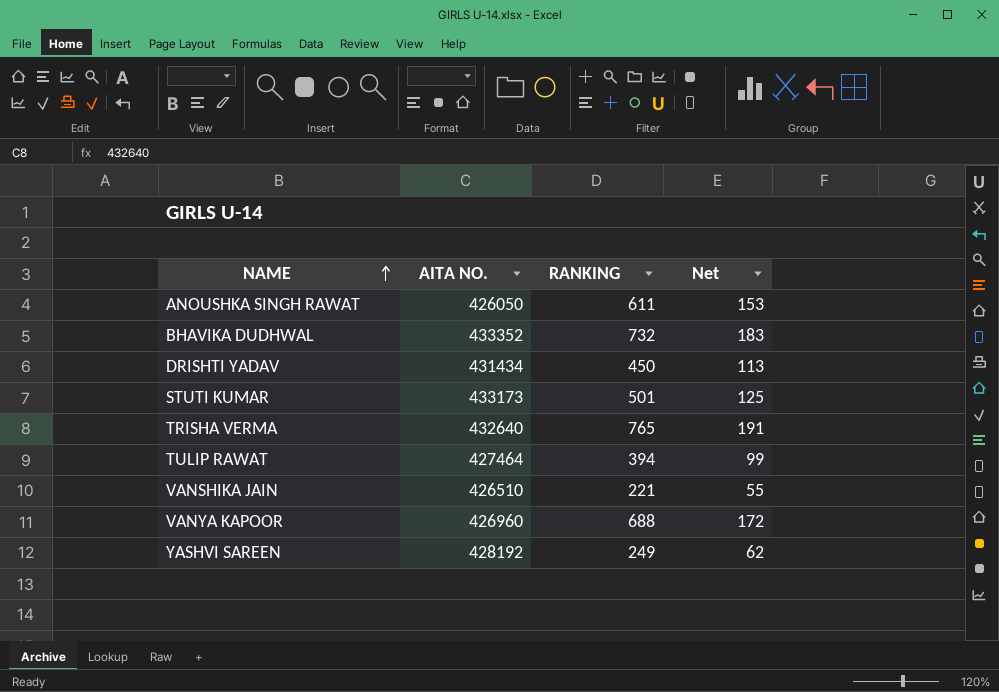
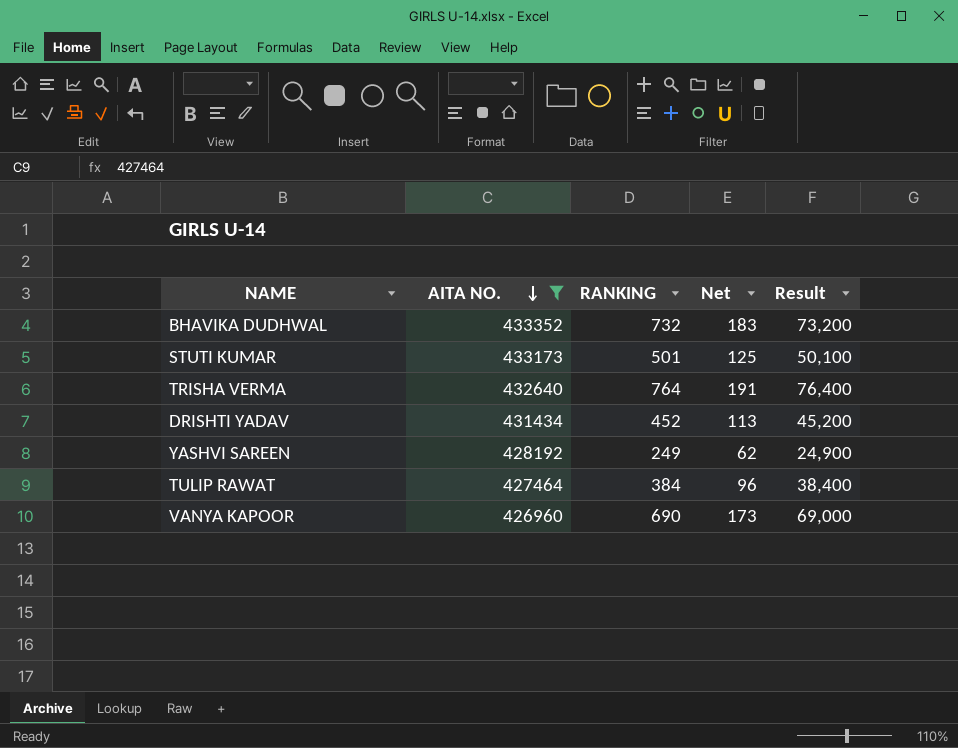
filter: none -> AITA NO. >= 426960
row order: NAME ascending -> AITA NO. descending
column Result | formula: none -> [RANKING] * 100
TRISHA VERMA | RANKING: 765 -> 764
DRISHTI YADAV | RANKING: 450 -> 452
TULIP RAWAT | RANKING: 394 -> 384
TULIP RAWAT | Net: 99 -> 96
VANYA KAPOOR | RANKING: 688 -> 690
VANYA KAPOOR | Net: 172 -> 173

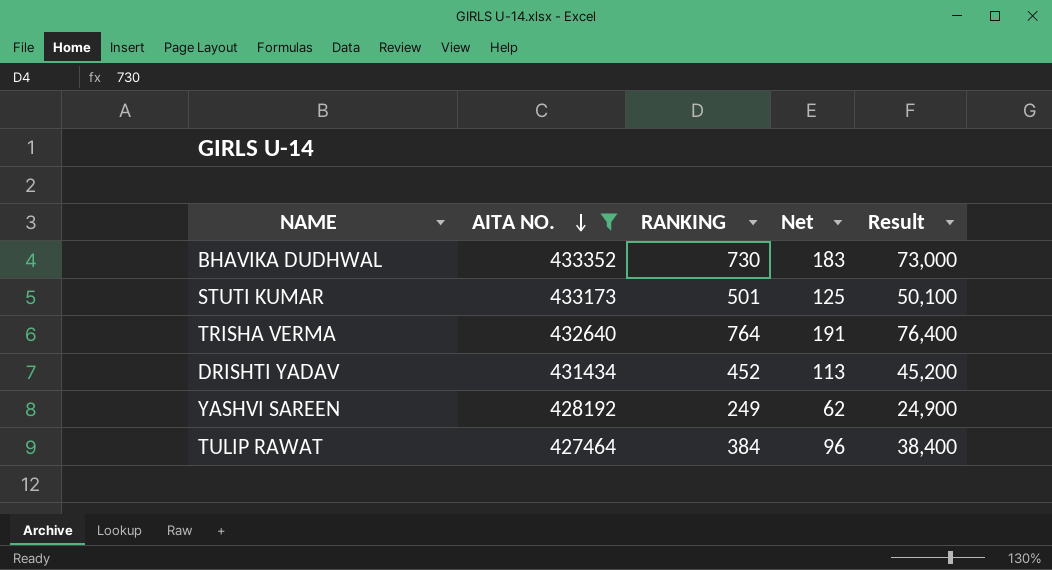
row VANYA KAPOOR: 426960 | 690 | 173 | 69,000 -> none
BHAVIKA DUDHWAL | RANKING: 732 -> 730
BHAVIKA DUDHWAL | Result: 73,200 -> 73,000

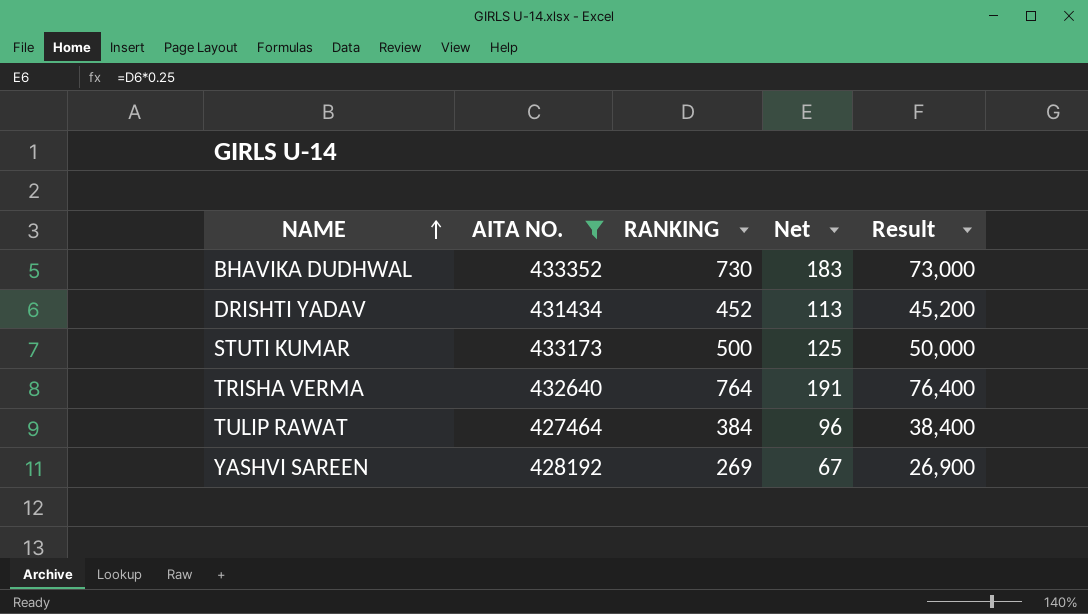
row order: AITA NO. descending -> NAME ascending
STUTI KUMAR | RANKING: 501 -> 500
STUTI KUMAR | Result: 50,100 -> 50,000
YASHVI SAREEN | RANKING: 249 -> 269
YASHVI SAREEN | Net: 62 -> 67
YASHVI SAREEN | Result: 24,900 -> 26,900

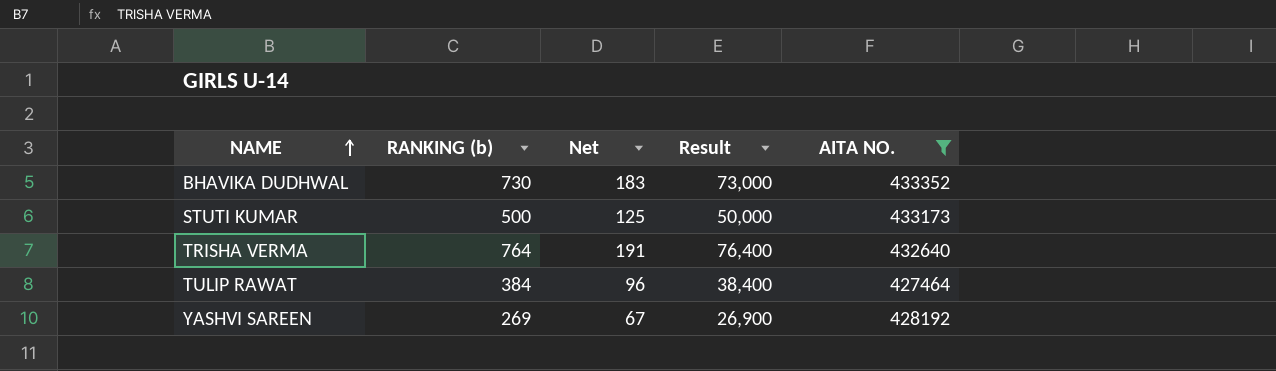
column name: RANKING -> RANKING (b)
column AITA NO. | position: 2 -> 5
row DRISHTI YADAV: 431434 | 452 | 113 | 45,200 -> none

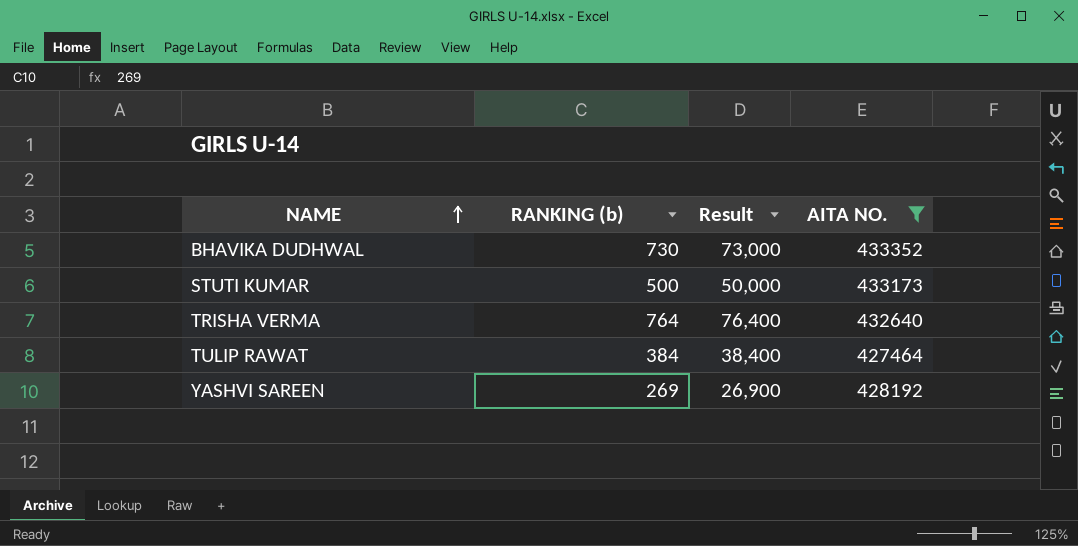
column Net | formula: [RANKING (b)] * 0.25 -> none

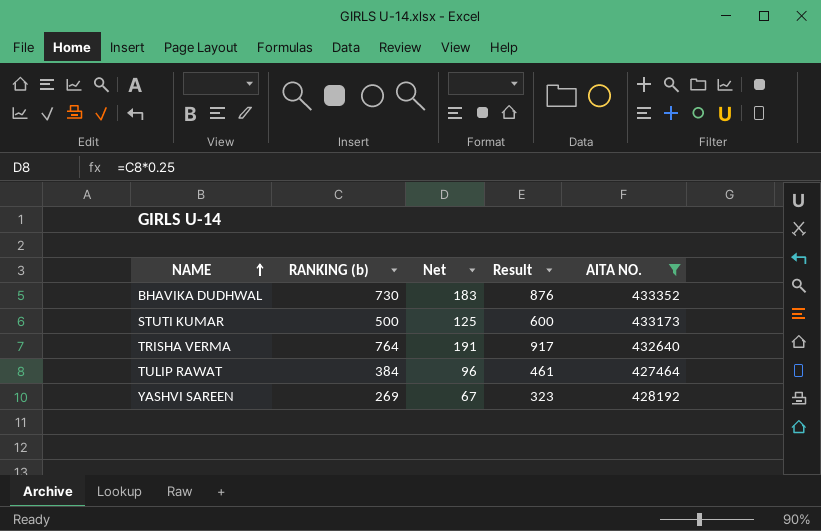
column Net | formula: none -> [RANKING (b)] * 0.25
column Result | formula: [RANKING (b)] * 100 -> [RANKING (b)] * 1.2

